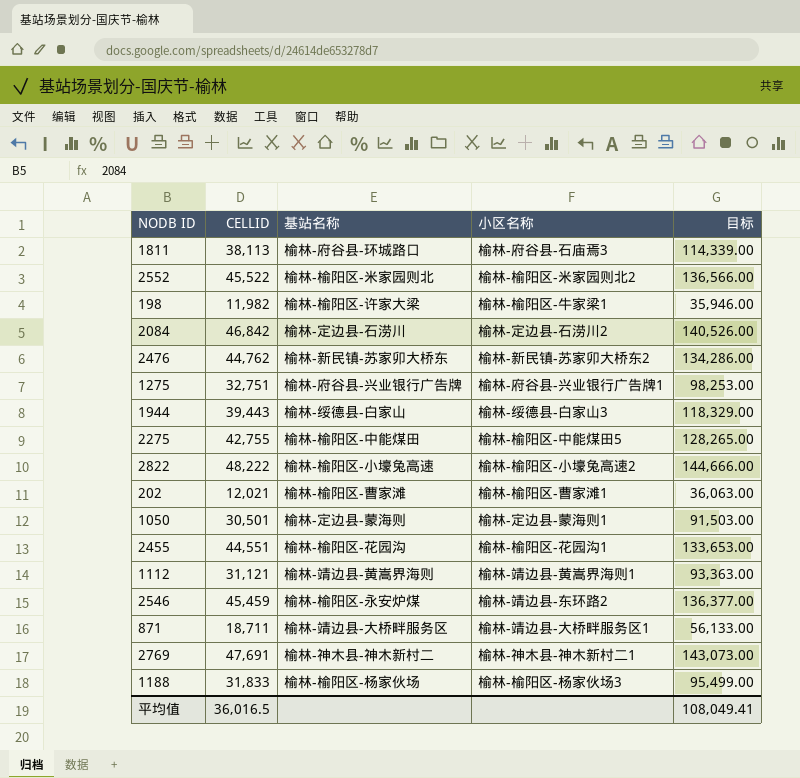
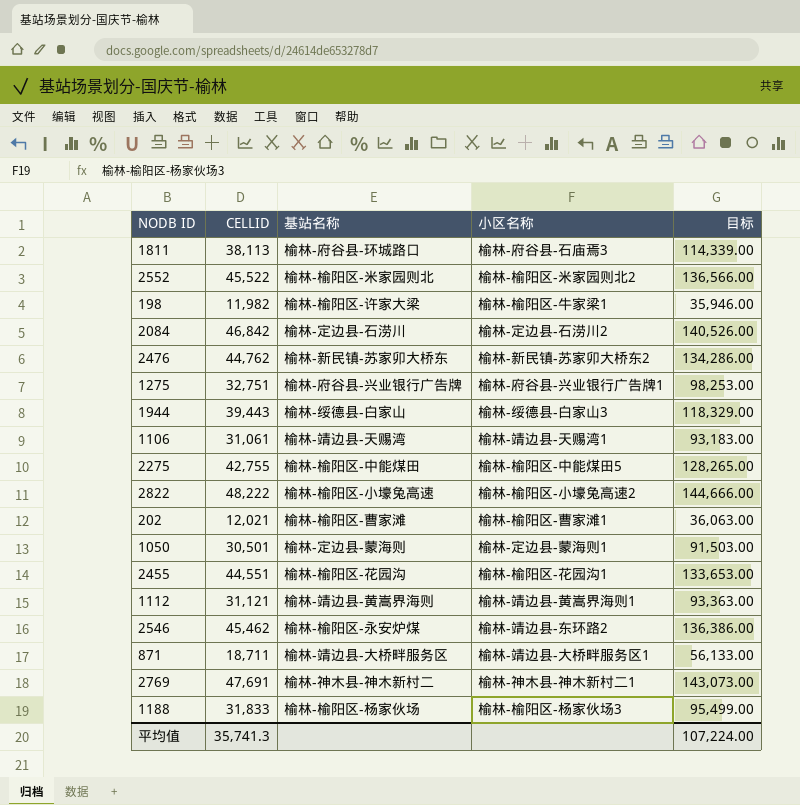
row 1106: none -> 31,061 | 榆林-靖边县-天赐湾 | 榆林-靖边县-天赐湾1 | 93,183.00
2546 | CELLID: 45,459 -> 45,462
2546 | 目标: 136,377.00 -> 136,386.00
平均值 | CELLID: 36,016.5 -> 35,741.3
平均值 | 目标: 108,049.41 -> 107,224.00

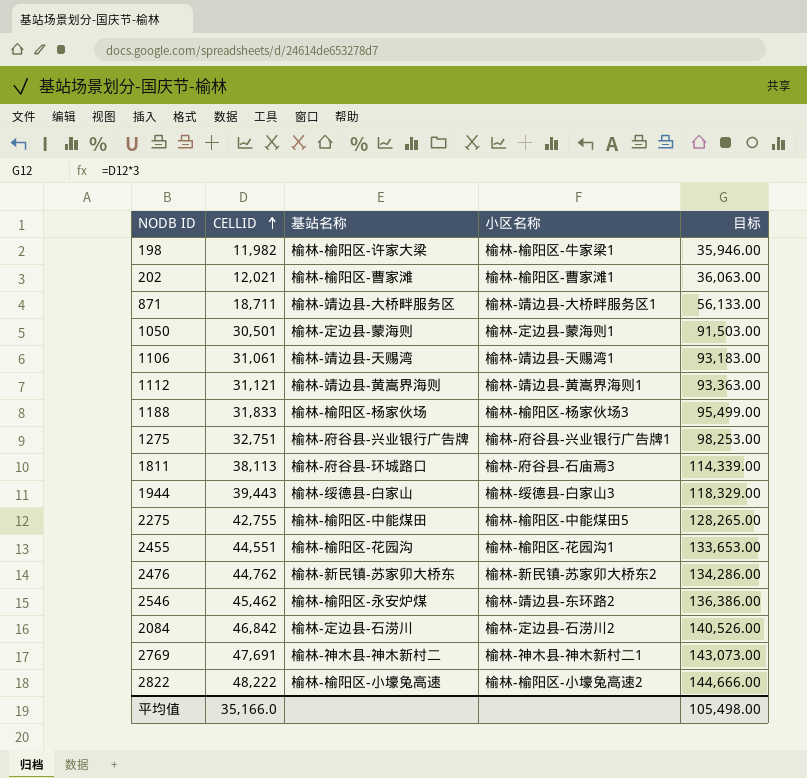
row order: none -> CELLID ascending
row 2552: 45,522 | 榆林-榆阳区-米家园则北 | 榆林-榆阳区-米家园则北2 | 136,566.00 -> none
平均值 | CELLID: 35,741.3 -> 35,166.0
平均值 | 目标: 107,224.00 -> 105,498.00

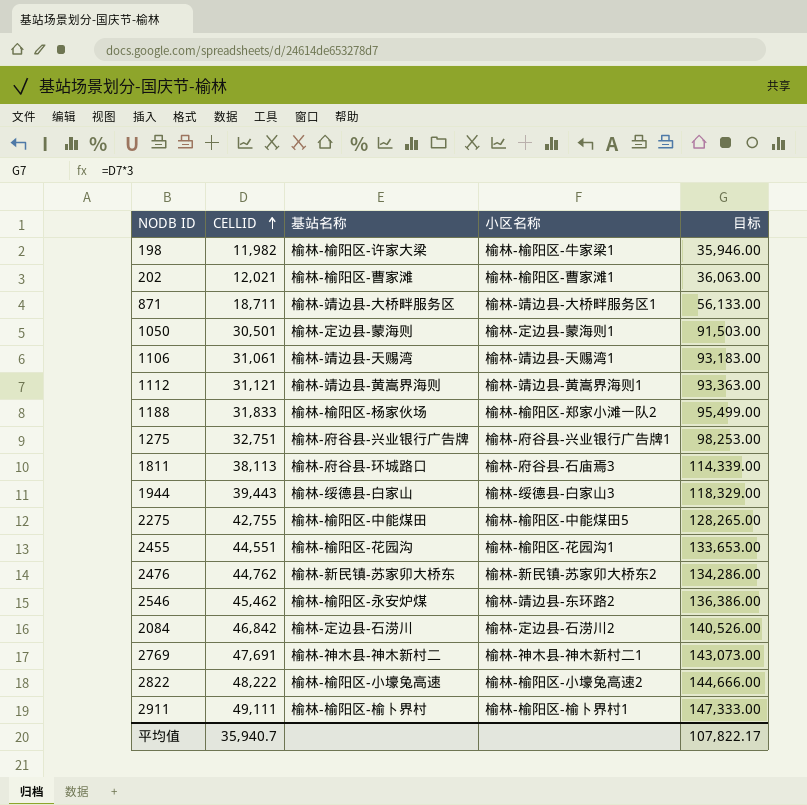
1188 | 小区名称: 榆林-榆阳区-杨家伙场3 -> 榆林-榆阳区-郑家小滩一队2
row 2911: none -> 49,111 | 榆林-榆阳区-榆卜界村 | 榆林-榆阳区-榆卜界村1 | 147,333.00
平均值 | CELLID: 35,166.0 -> 35,940.7
平均值 | 目标: 105,498.00 -> 107,822.17

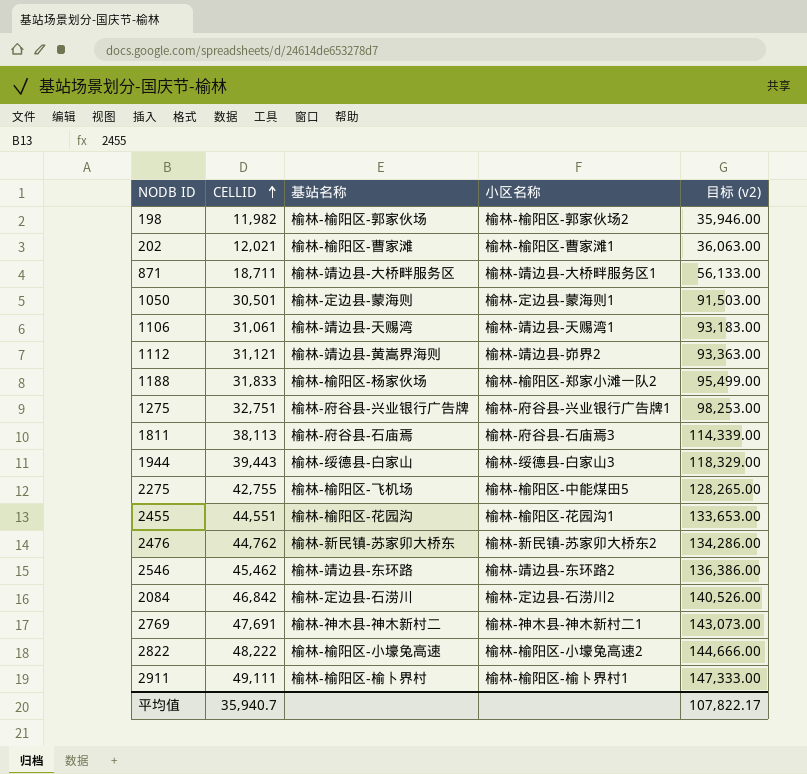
column name: 目标 -> 目标 (v2)
198 | 基站名称: 榆林-榆阳区-许家大梁 -> 榆林-榆阳区-郭家伙场
198 | 小区名称: 榆林-榆阳区-牛家梁1 -> 榆林-榆阳区-郭家伙场2
1112 | 小区名称: 榆林-靖边县-黄嵩界海则1 -> 榆林-靖边县-峁界2
1811 | 基站名称: 榆林-府谷县-环城路口 -> 榆林-府谷县-石庙焉
2275 | 基站名称: 榆林-榆阳区-中能煤田 -> 榆林-榆阳区-飞机场
2546 | 基站名称: 榆林-榆阳区-永安炉煤 -> 榆林-靖边县-东环路

